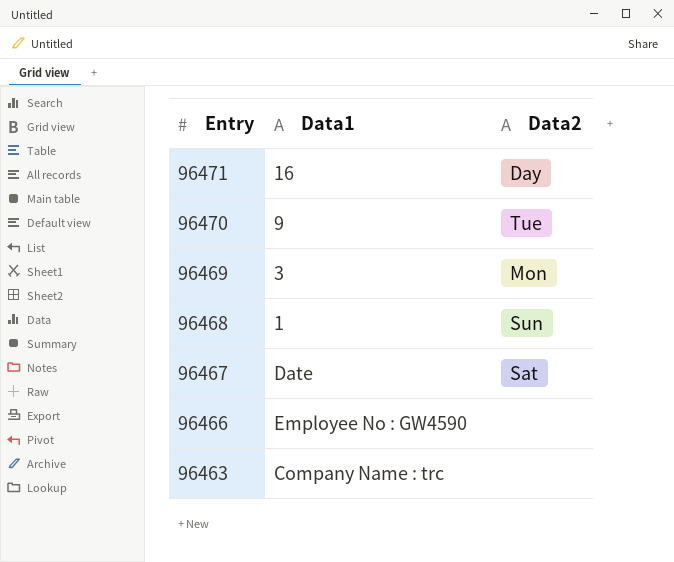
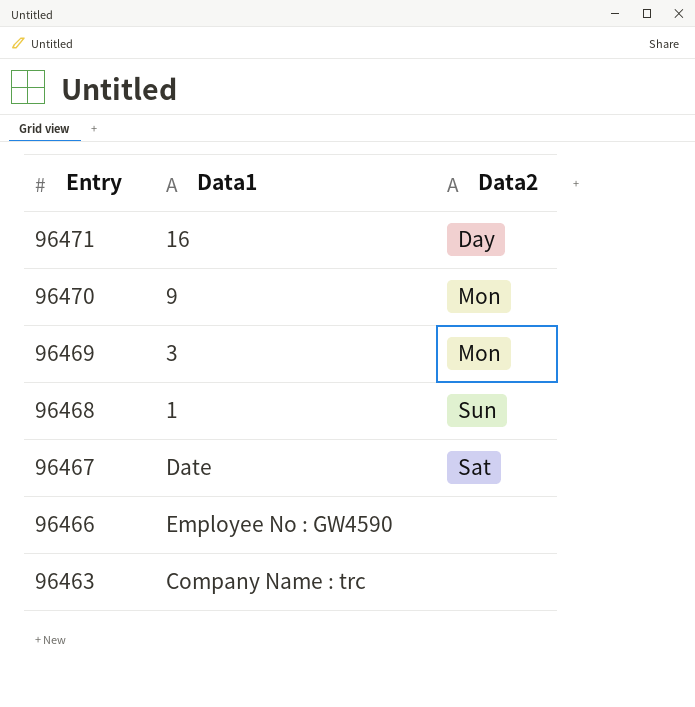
96470 | Data2: Tue -> Mon

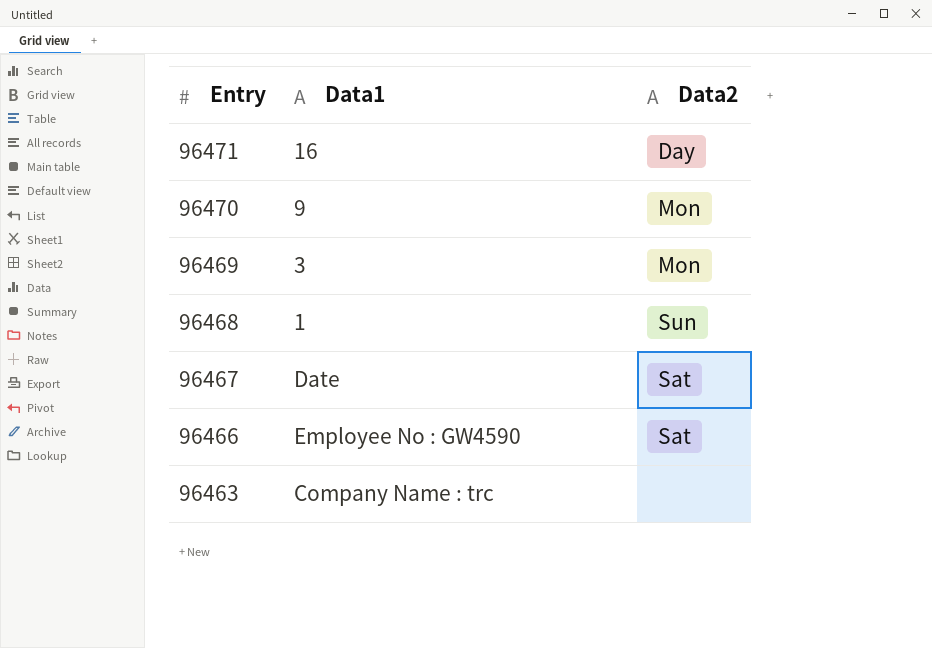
96466 | Data2: none -> Sat

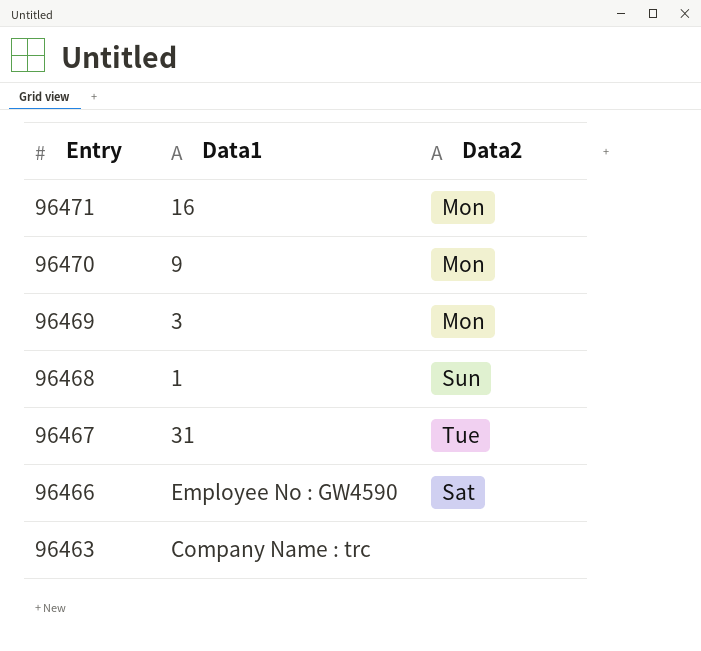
96471 | Data2: Day -> Mon
96467 | Data1: Date -> 31
96467 | Data2: Sat -> Tue

